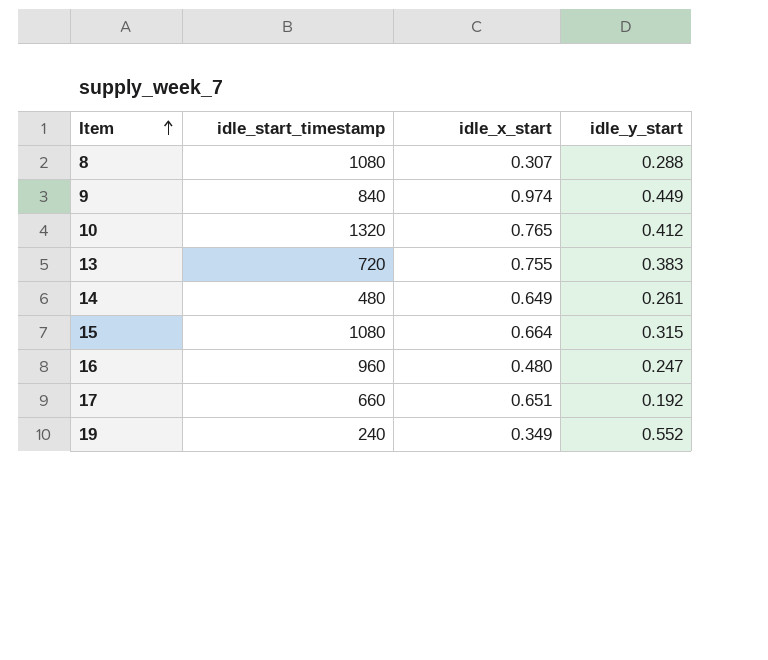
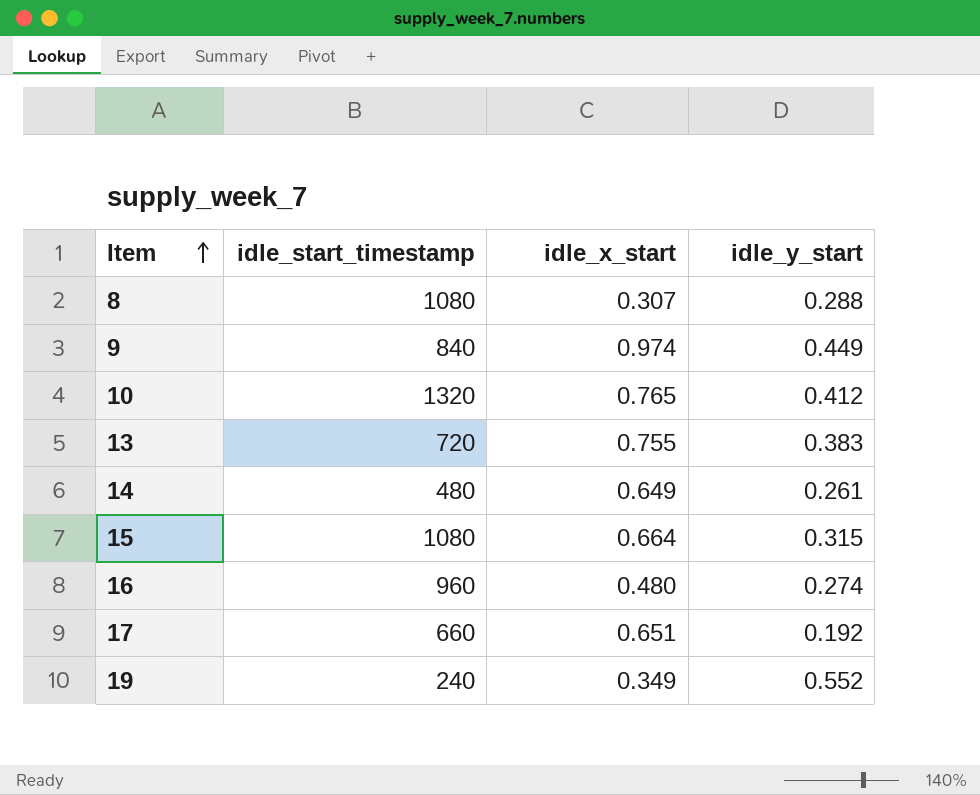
16 | idle_y_start: 0.247 -> 0.274

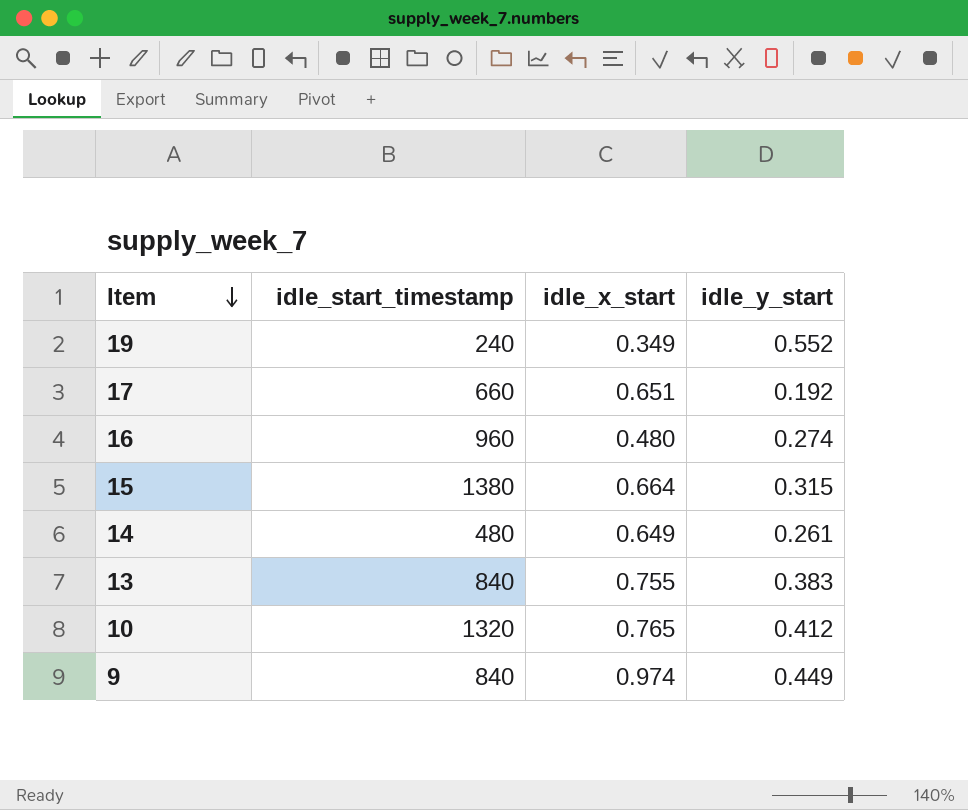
row order: Item ascending -> Item descending
row 8: 1080 | 0.307 | 0.288 -> none
15 | idle_start_timestamp: 1080 -> 1380
13 | idle_start_timestamp: 720 -> 840

